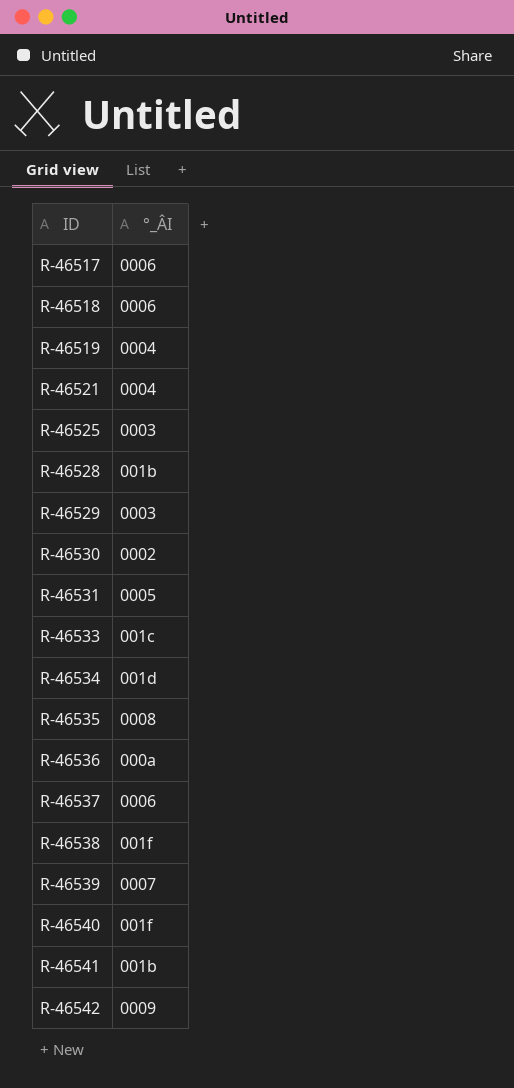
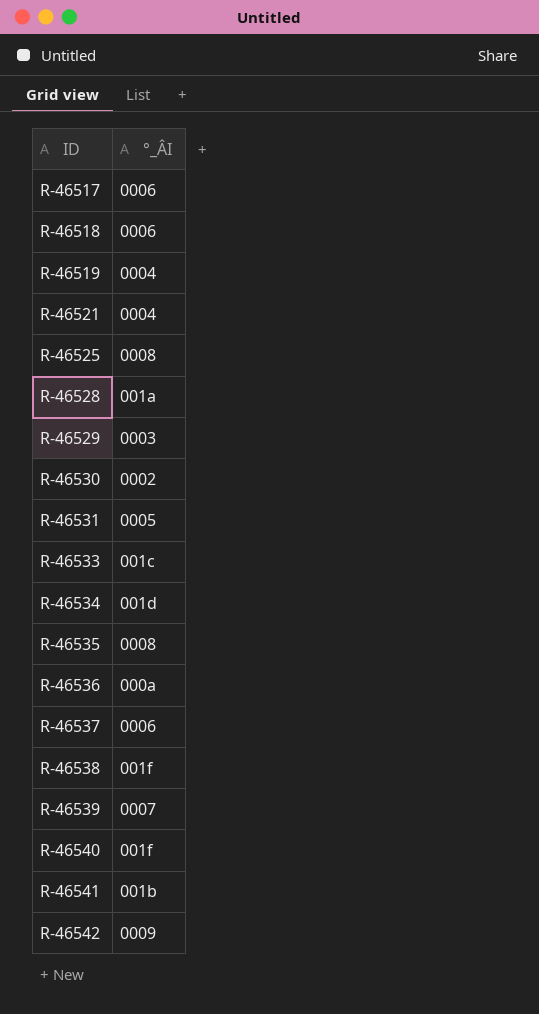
R-46525 | °_ÂI: 0003 -> 0008
R-46528 | °_ÂI: 001b -> 001a

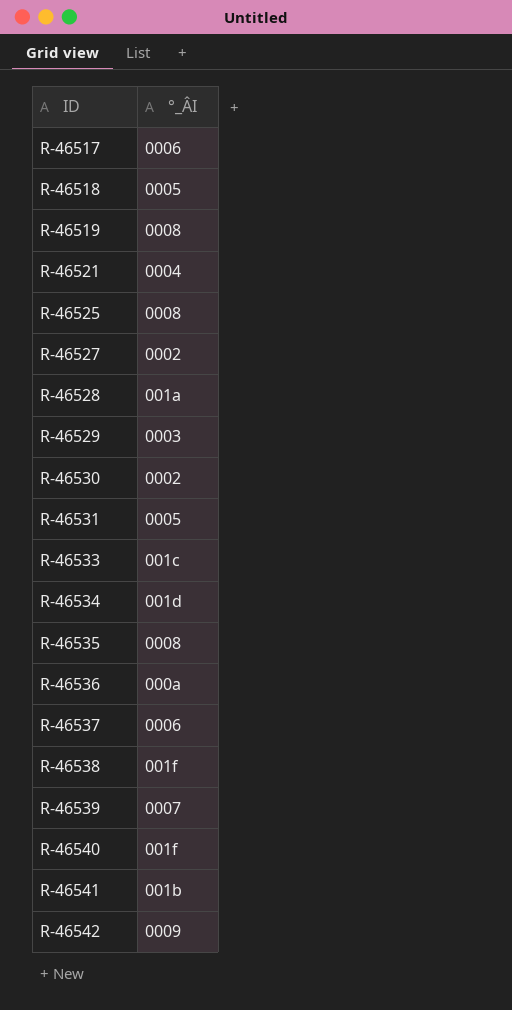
R-46518 | °_ÂI: 0006 -> 0005
R-46519 | °_ÂI: 0004 -> 0008
row R-46527: none -> 0002

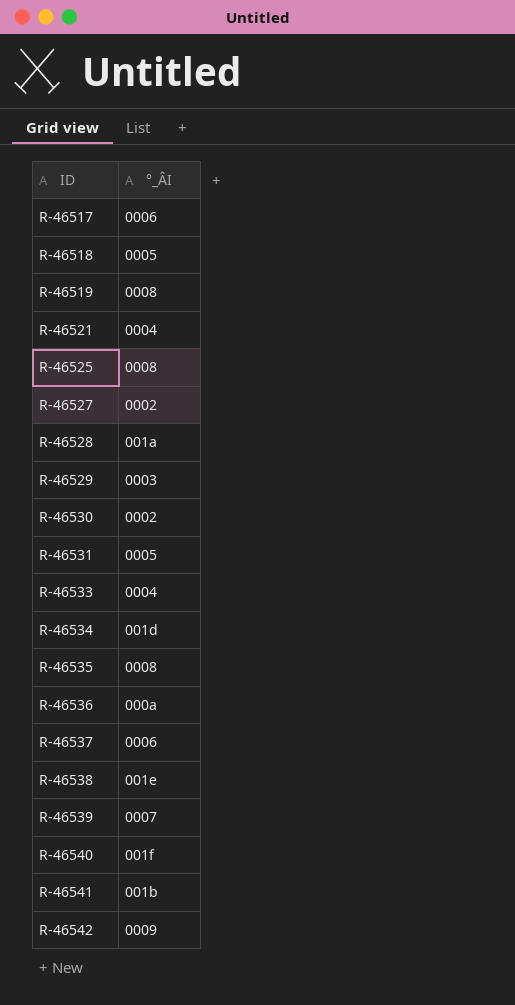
R-46533 | °_ÂI: 001c -> 0004
R-46538 | °_ÂI: 001f -> 001e

